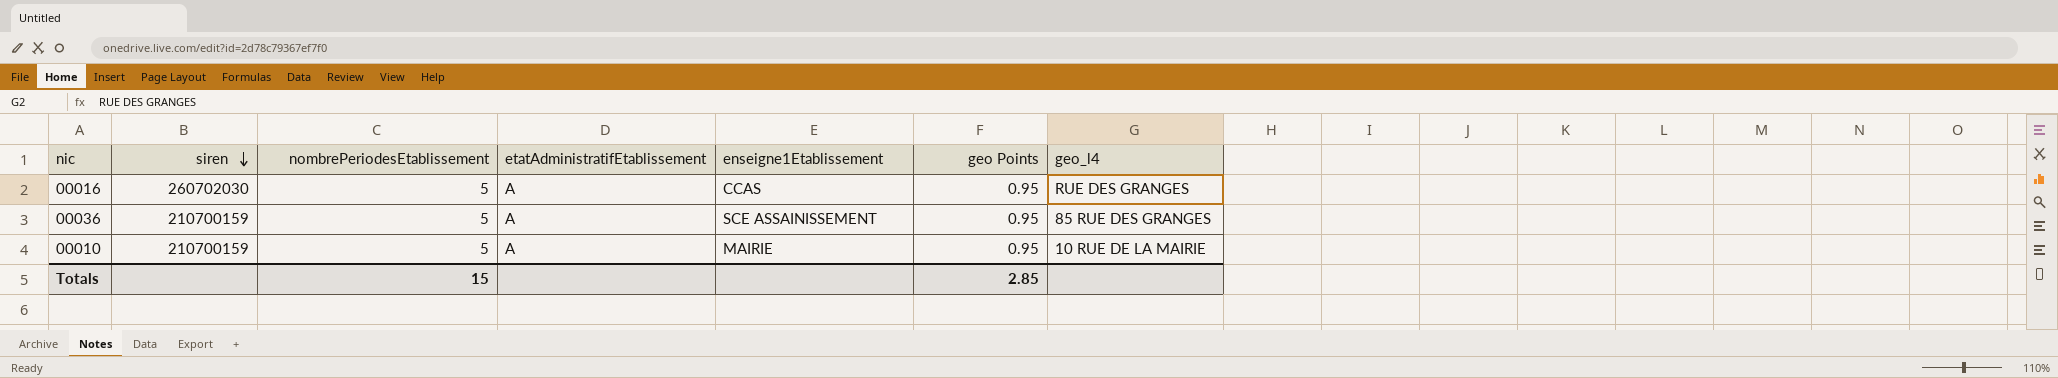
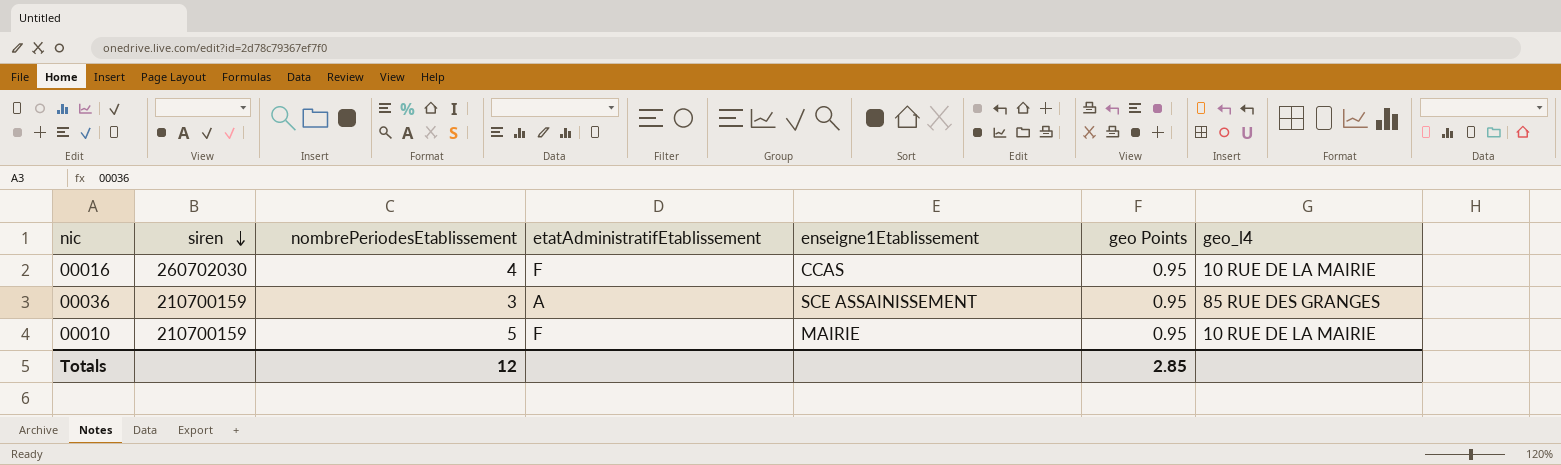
00016 | nombrePeriodesEtablissement: 5 -> 4
00016 | etatAdministratifEtablissement: A -> F
00016 | geo_l4: RUE DES GRANGES -> 10 RUE DE LA MAIRIE
00036 | nombrePeriodesEtablissement: 5 -> 3
00010 | etatAdministratifEtablissement: A -> F
Totals | nombrePeriodesEtablissement: 15 -> 12

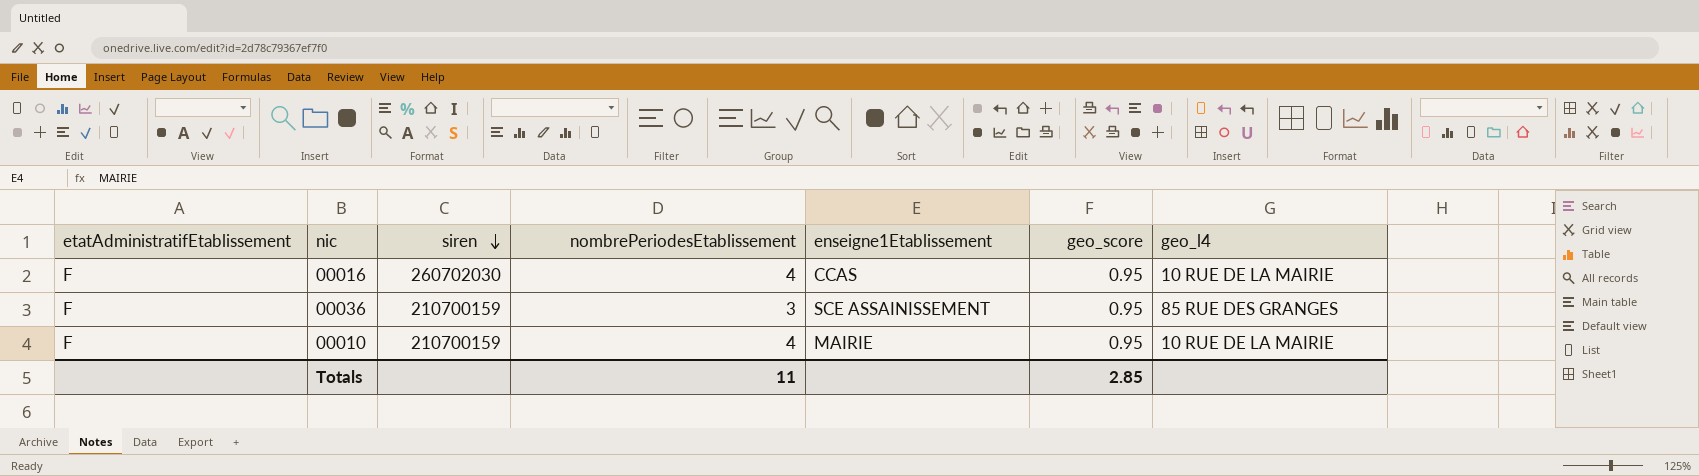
column etatAdministratifEtablissement | position: 4 -> 1
column name: geo Points -> geo_score
00036 | etatAdministratifEtablissement: A -> F
00010 | nombrePeriodesEtablissement: 5 -> 4
Totals | nombrePeriodesEtablissement: 12 -> 11

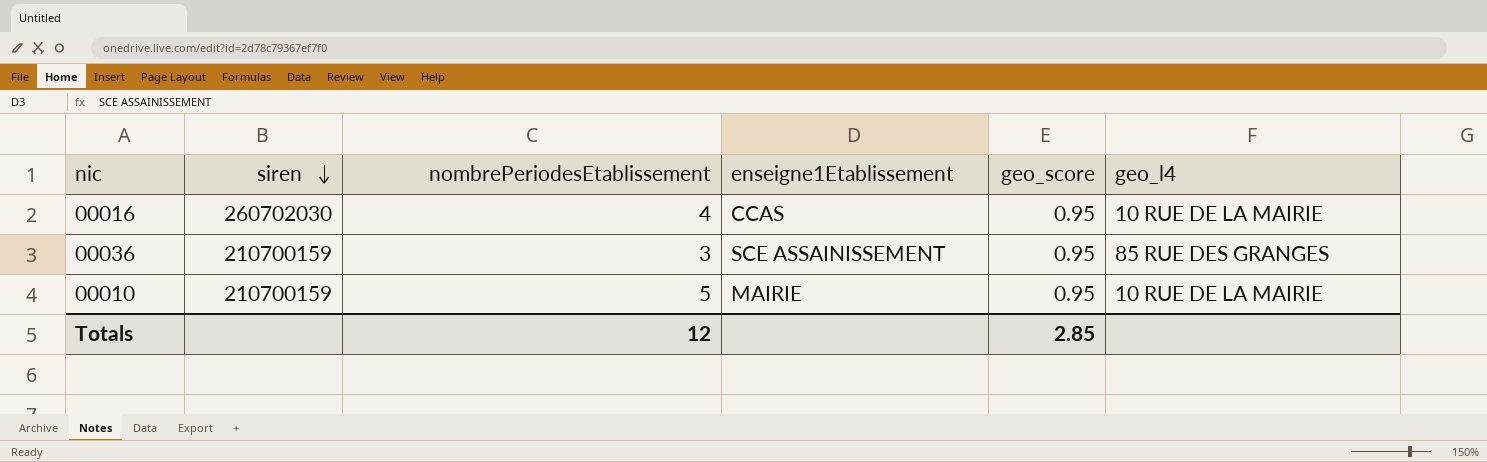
column etatAdministratifEtablissement | position: 1 -> none
00010 | nombrePeriodesEtablissement: 4 -> 5
Totals | nombrePeriodesEtablissement: 11 -> 12

